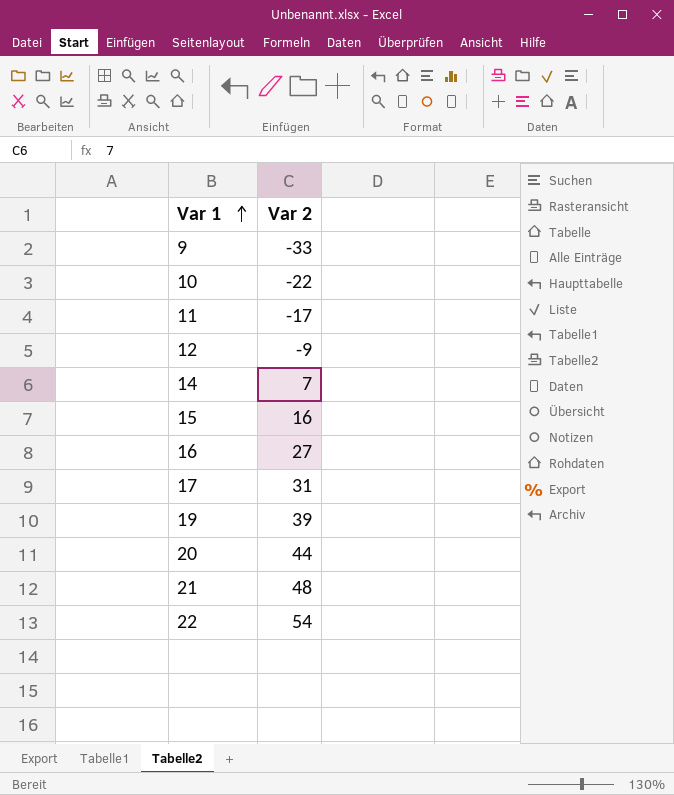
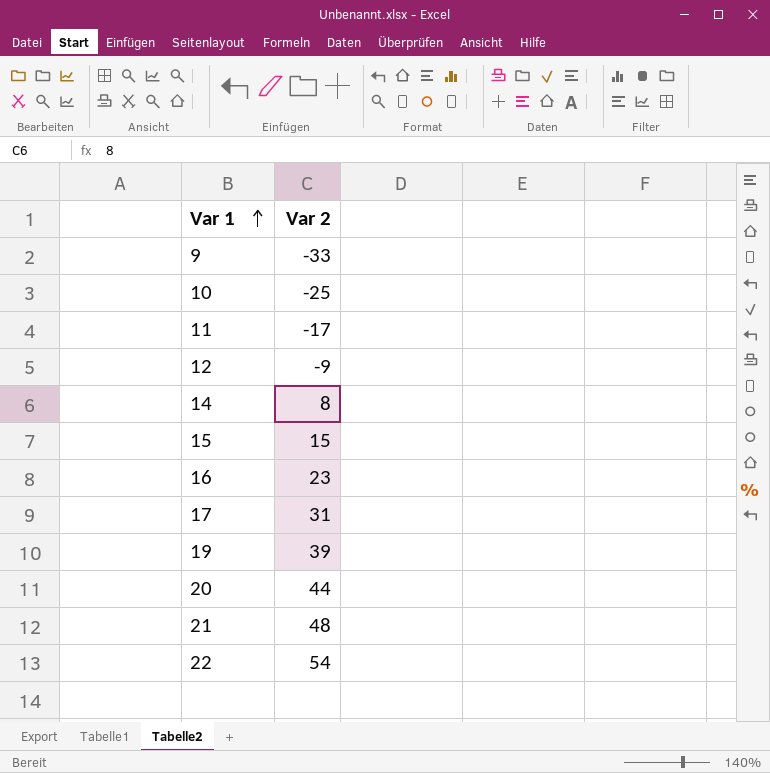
10 | Var 2: -22 -> -25
14 | Var 2: 7 -> 8
15 | Var 2: 16 -> 15
16 | Var 2: 27 -> 23

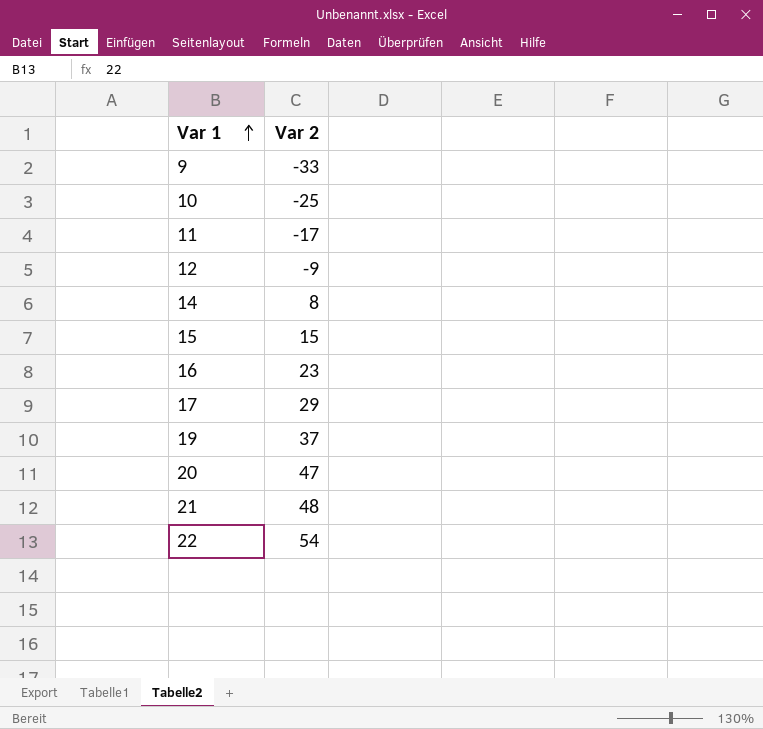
17 | Var 2: 31 -> 29
19 | Var 2: 39 -> 37
20 | Var 2: 44 -> 47

